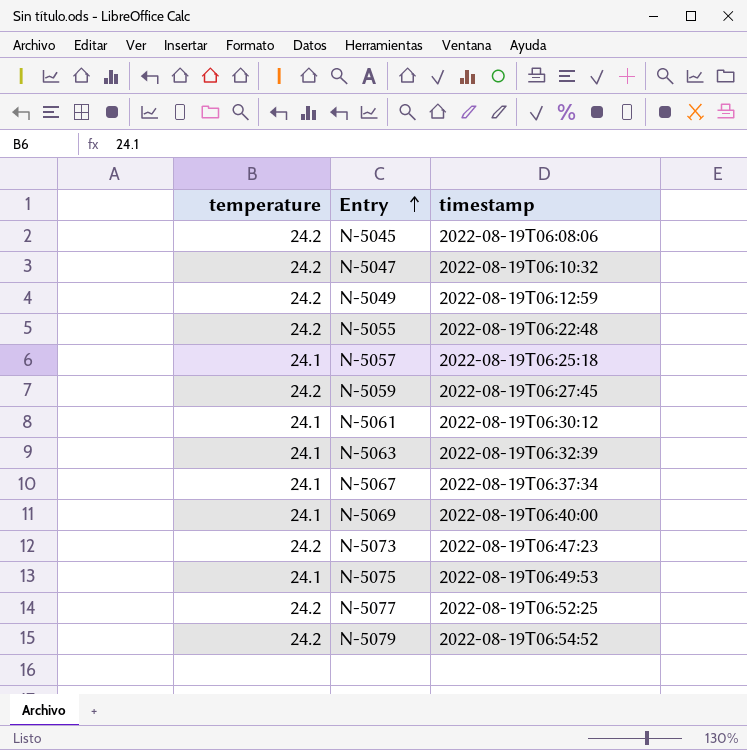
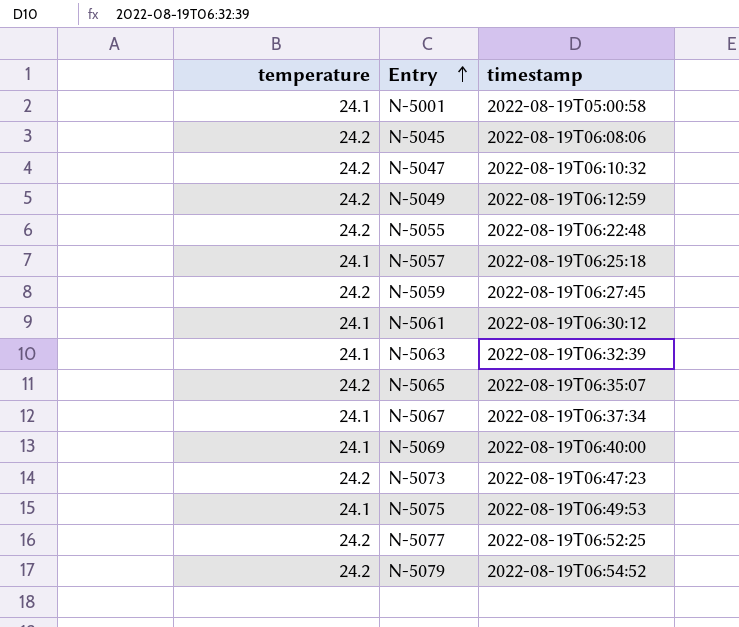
row N-5001: none -> 24.1 | 2022-08-19T05:00:58
row N-5065: none -> 24.2 | 2022-08-19T06:35:07

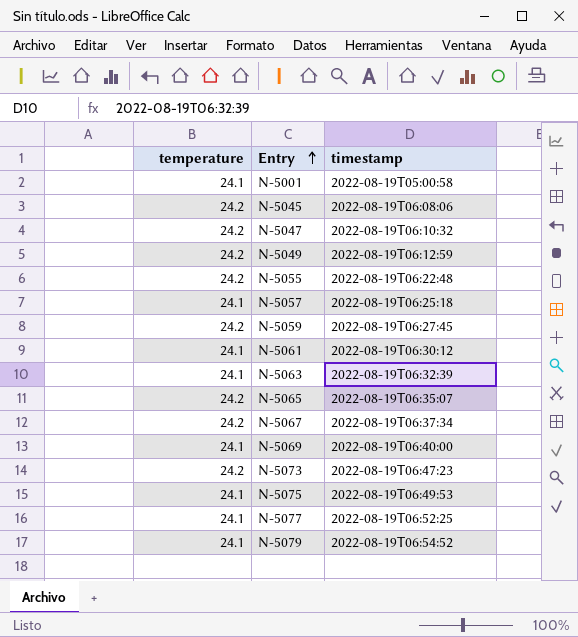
N-5067 | temperature: 24.1 -> 24.2
N-5077 | temperature: 24.2 -> 24.1
N-5079 | temperature: 24.2 -> 24.1

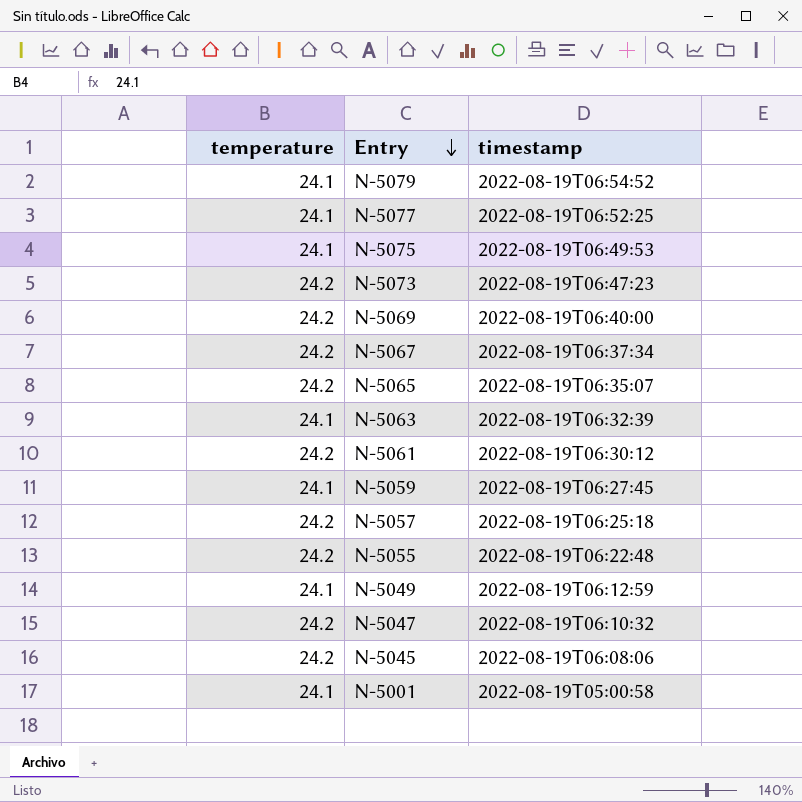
row order: Entry ascending -> Entry descending
N-5069 | temperature: 24.1 -> 24.2
N-5061 | temperature: 24.1 -> 24.2
N-5059 | temperature: 24.2 -> 24.1
N-5057 | temperature: 24.1 -> 24.2
N-5049 | temperature: 24.2 -> 24.1

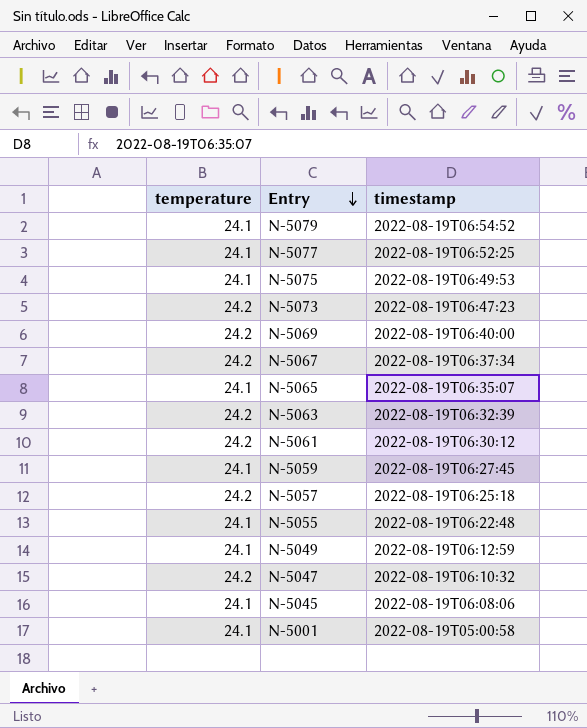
N-5065 | temperature: 24.2 -> 24.1
N-5063 | temperature: 24.1 -> 24.2
N-5055 | temperature: 24.2 -> 24.1
N-5045 | temperature: 24.2 -> 24.1

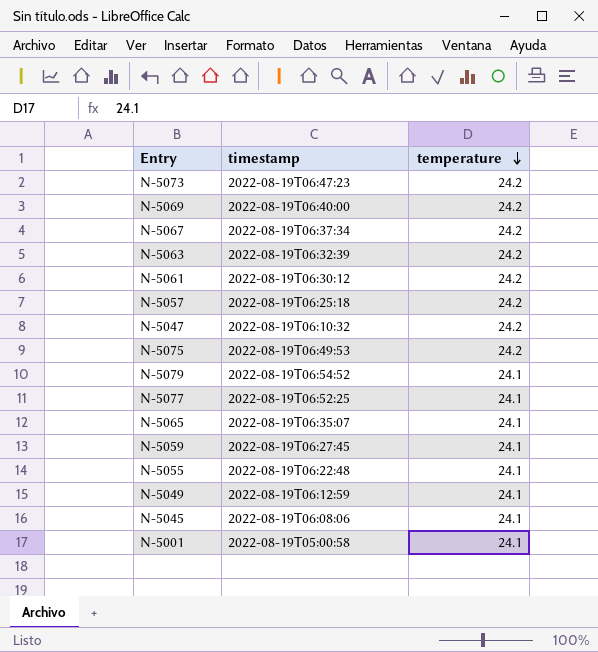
row order: Entry descending -> temperature descending
column temperature | position: 1 -> 3
N-5075 | temperature: 24.1 -> 24.2

